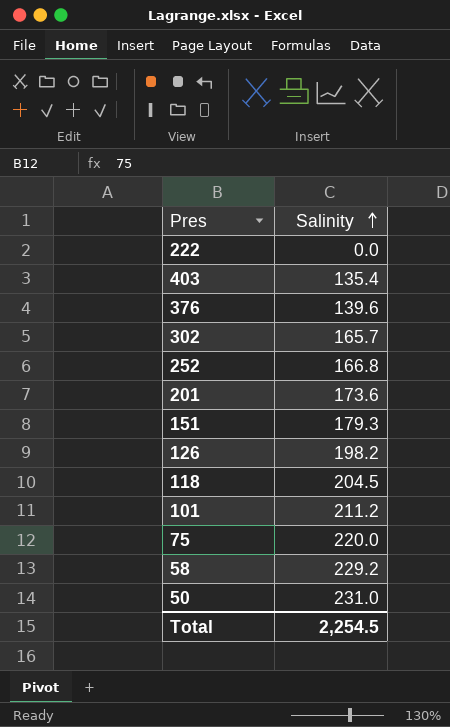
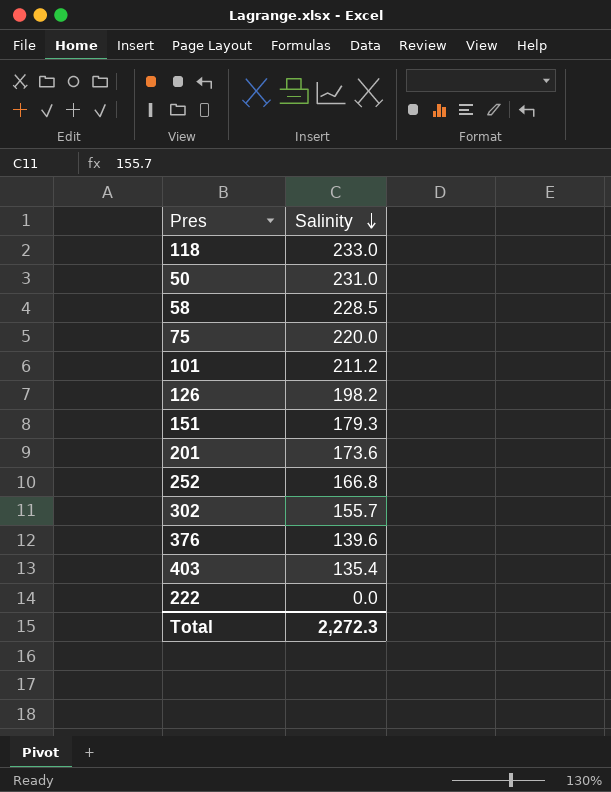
row order: Salinity ascending -> Salinity descending
118 | Salinity: 204.5 -> 233.0
58 | Salinity: 229.2 -> 228.5
302 | Salinity: 165.7 -> 155.7
Total | Salinity: 2,254.5 -> 2,272.3

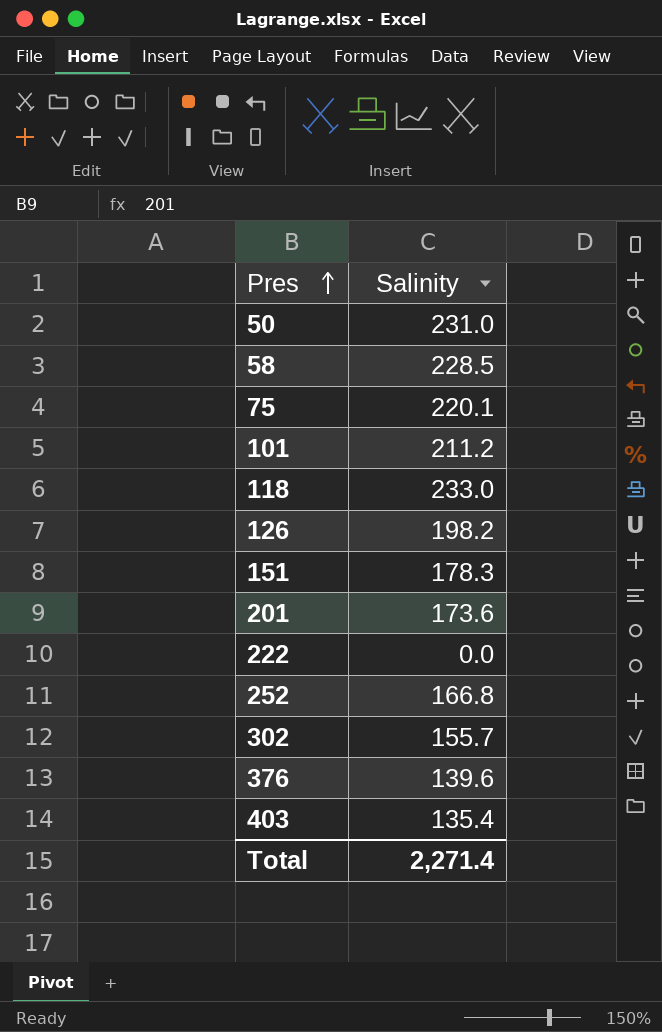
row order: Salinity descending -> Pres ascending
75 | Salinity: 220.0 -> 220.1
151 | Salinity: 179.3 -> 178.3
Total | Salinity: 2,272.3 -> 2,271.4

